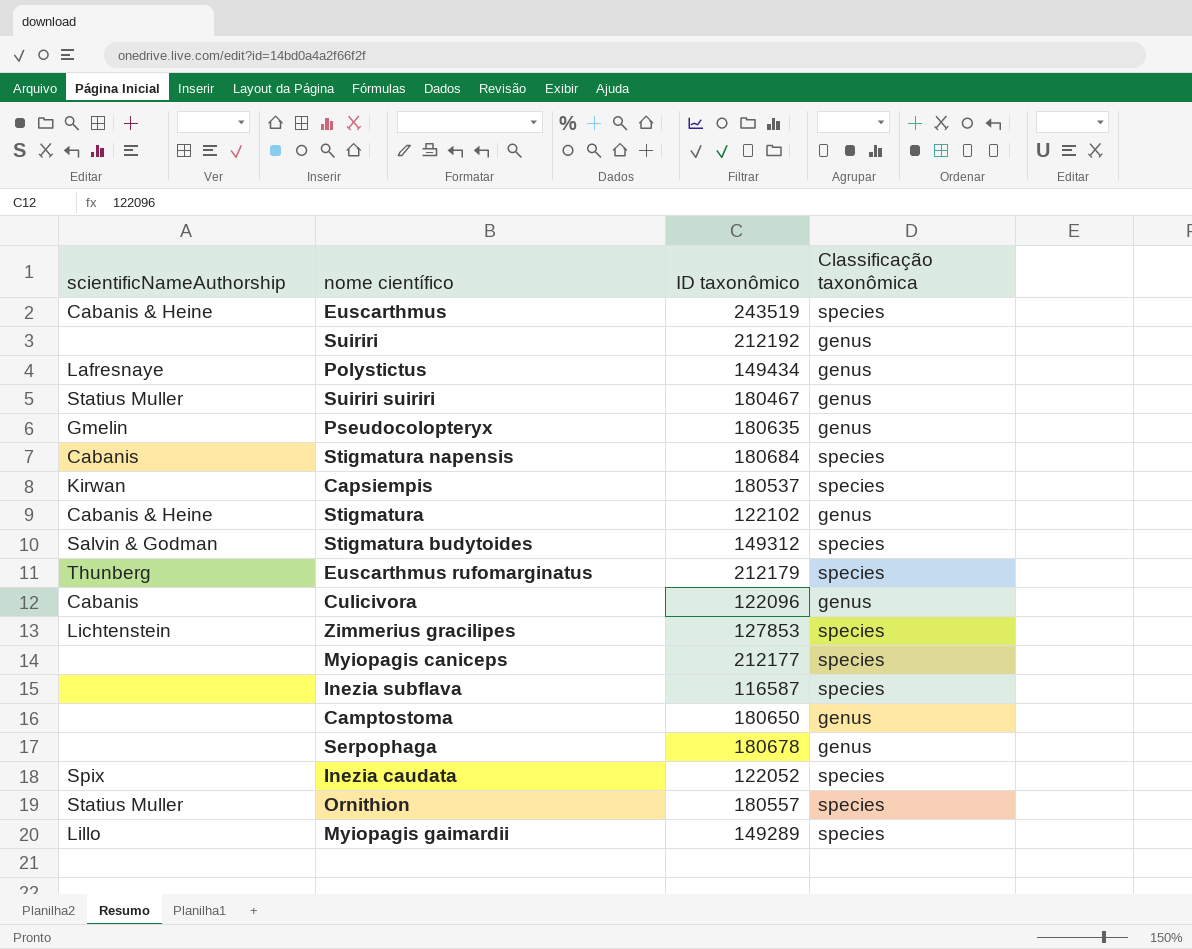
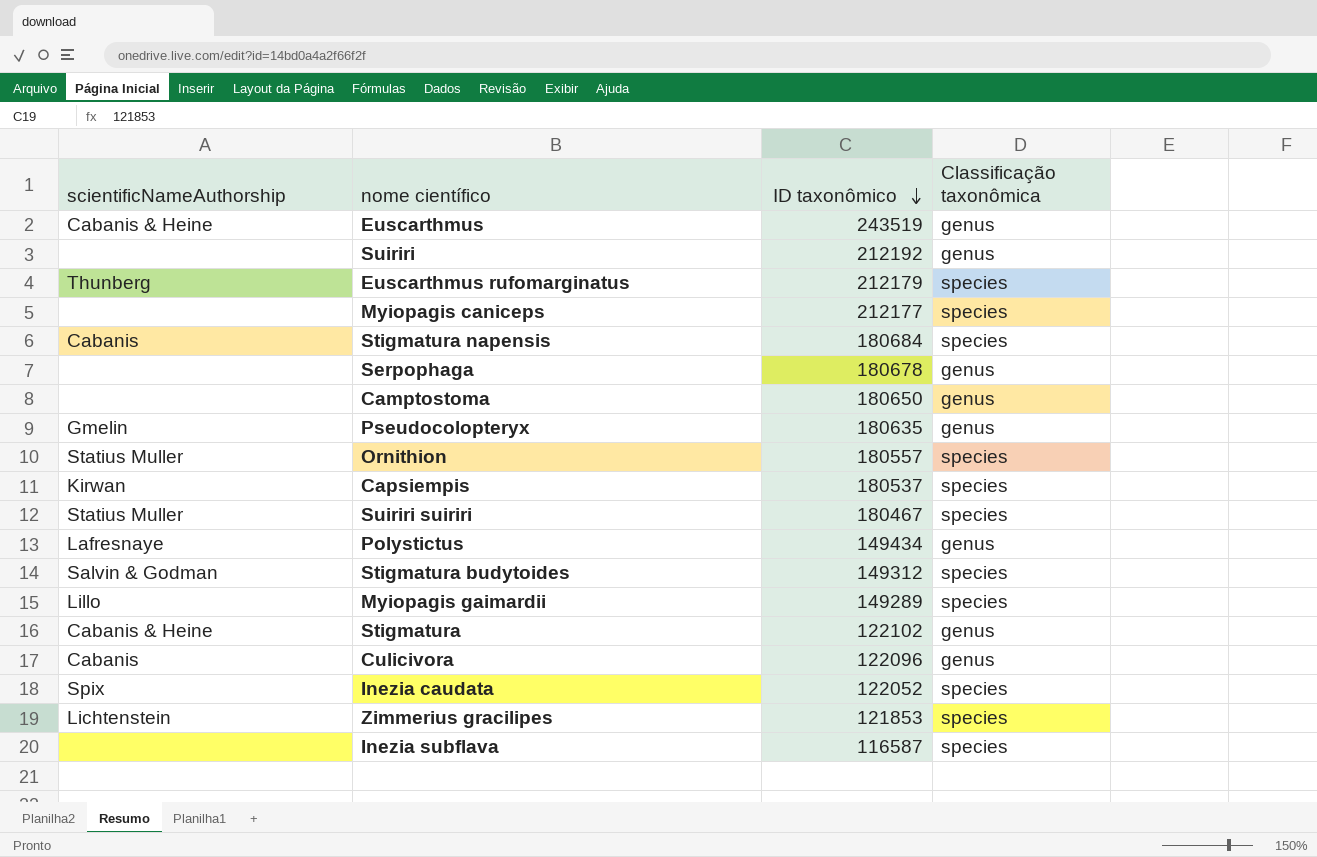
row order: none -> ID taxonômico descending
Euscarthmus | Classificação taxonômica: species -> genus
Suiriri suiriri | Classificação taxonômica: genus -> species
Zimmerius gracilipes | ID taxonômico: 127853 -> 121853

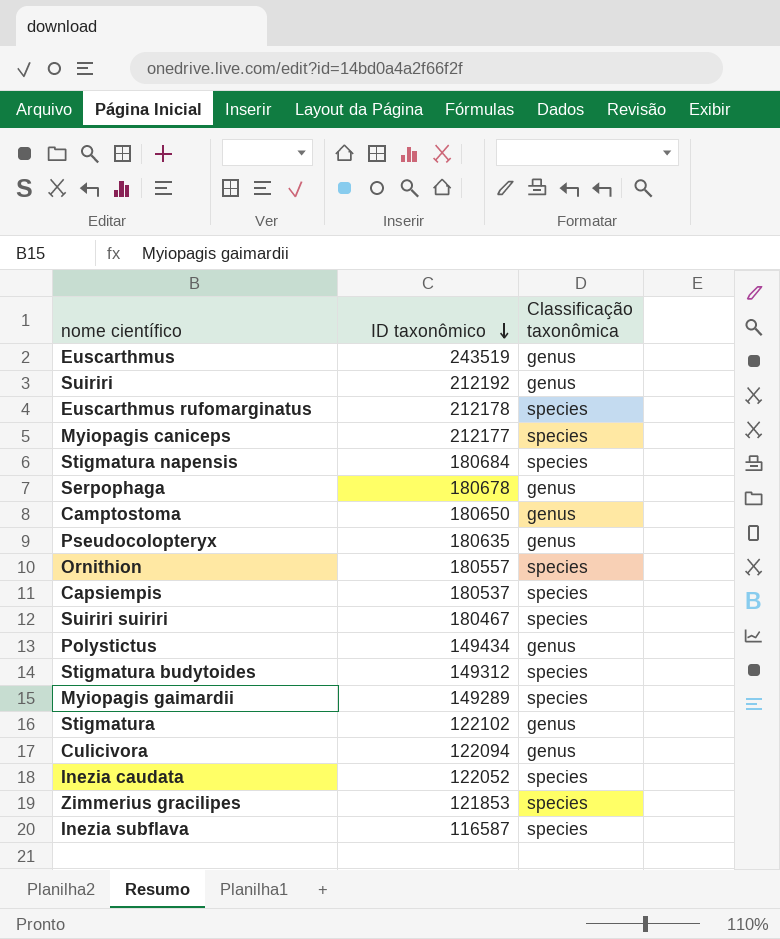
column scientificNameAuthorship | position: 1 -> none
Euscarthmus rufomarginatus | ID taxonômico: 212179 -> 212178
Culicivora | ID taxonômico: 122096 -> 122094

